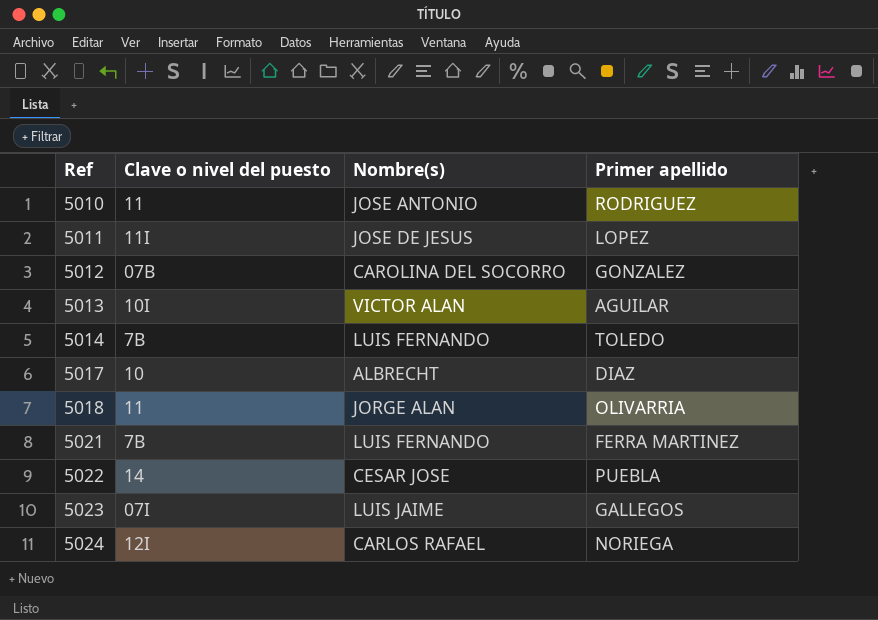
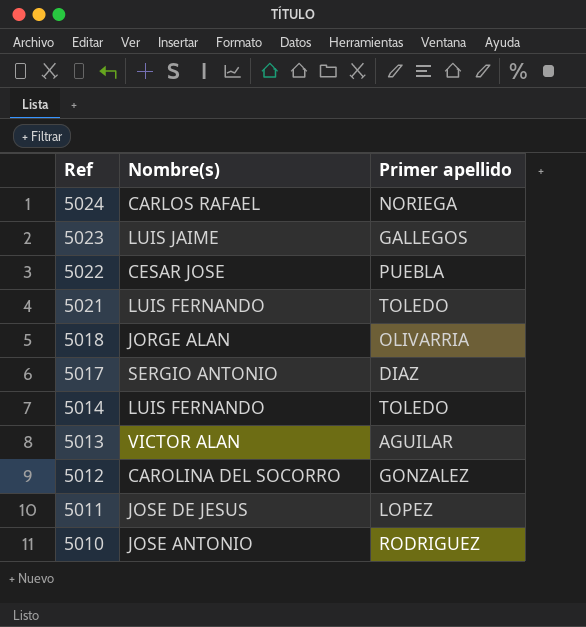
row order: Ref ascending -> Ref descending
column Clave o nivel del puesto | position: 2 -> none
5021 | Primer apellido: FERRA MARTINEZ -> TOLEDO
5017 | Nombre(s): ALBRECHT -> SERGIO ANTONIO

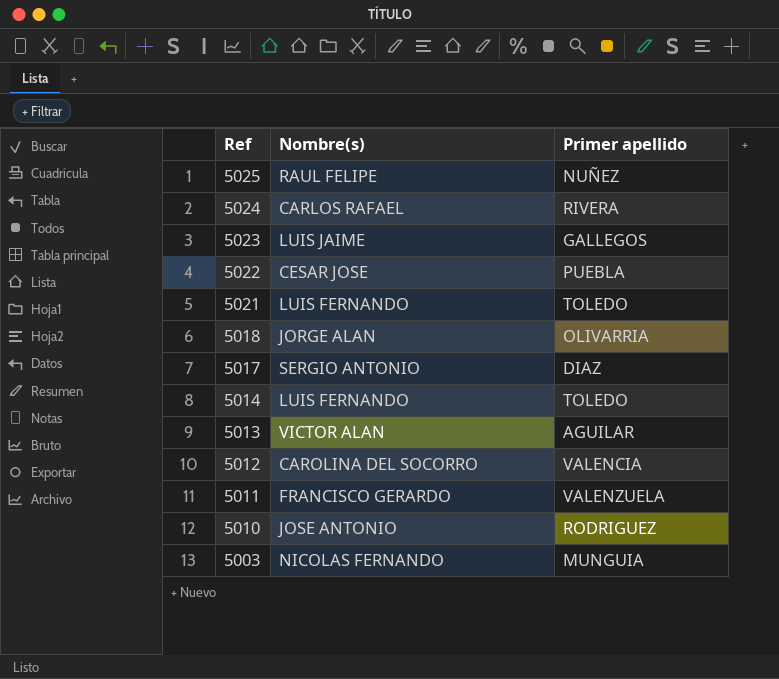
row 5025: none -> RAUL FELIPE | NUÑEZ
5024 | Primer apellido: NORIEGA -> RIVERA
5012 | Primer apellido: GONZALEZ -> VALENCIA
5011 | Nombre(s): JOSE DE JESUS -> FRANCISCO GERARDO
5011 | Primer apellido: LOPEZ -> VALENZUELA
row 5003: none -> NICOLAS FERNANDO | MUNGUIA

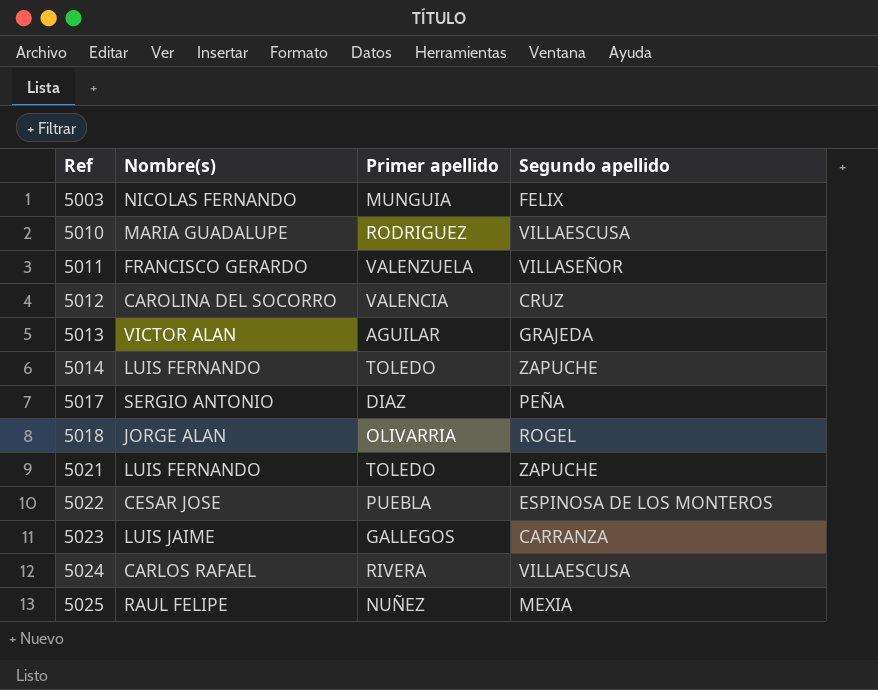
row order: Ref descending -> Ref ascending
column Segundo apellido | position: none -> 4
5010 | Nombre(s): JOSE ANTONIO -> MARIA GUADALUPE

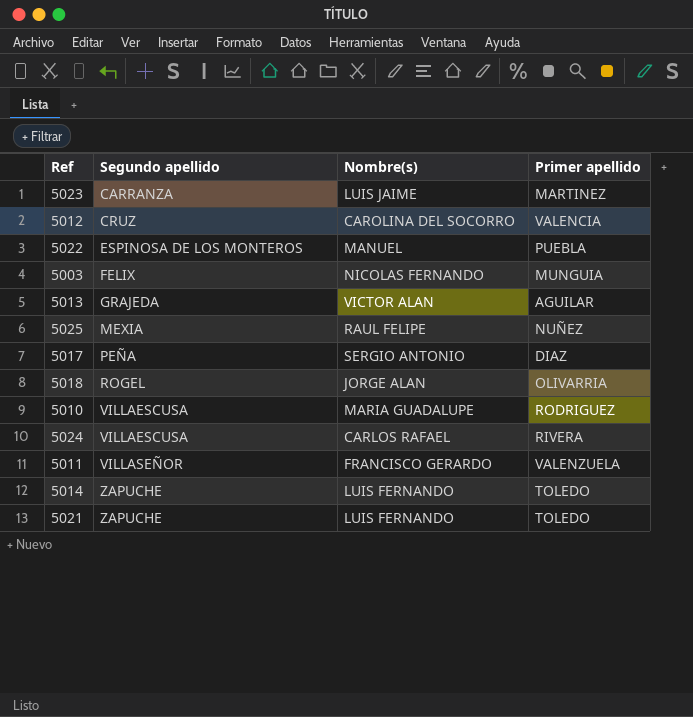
row order: Ref ascending -> Segundo apellido ascending
column Segundo apellido | position: 4 -> 2
5023 | Primer apellido: GALLEGOS -> MARTINEZ
5022 | Nombre(s): CESAR JOSE -> MANUEL

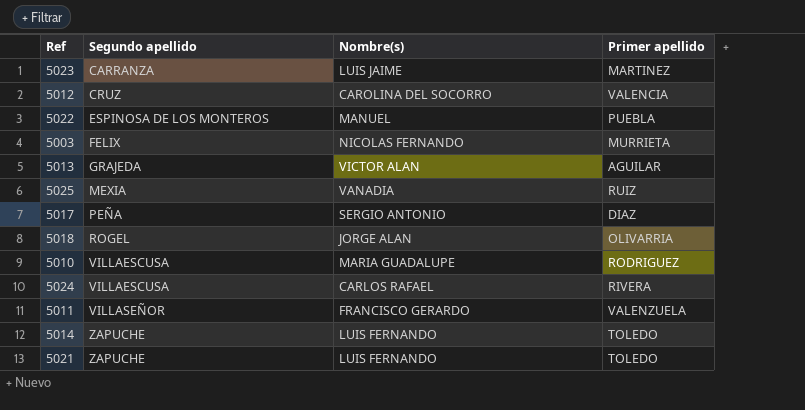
5003 | Primer apellido: MUNGUIA -> MURRIETA
5025 | Nombre(s): RAUL FELIPE -> VANADIA
5025 | Primer apellido: NUÑEZ -> RUIZ

